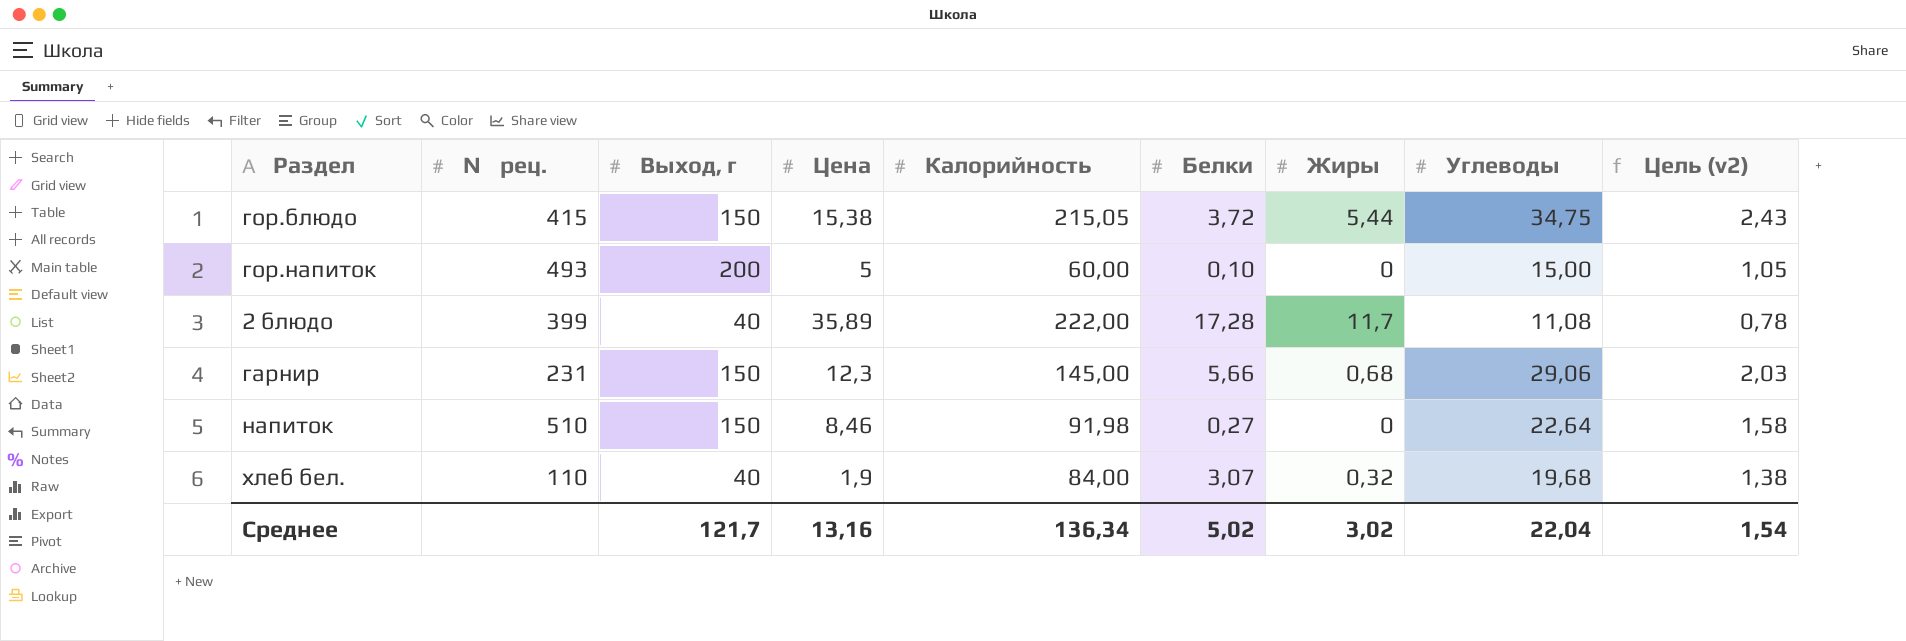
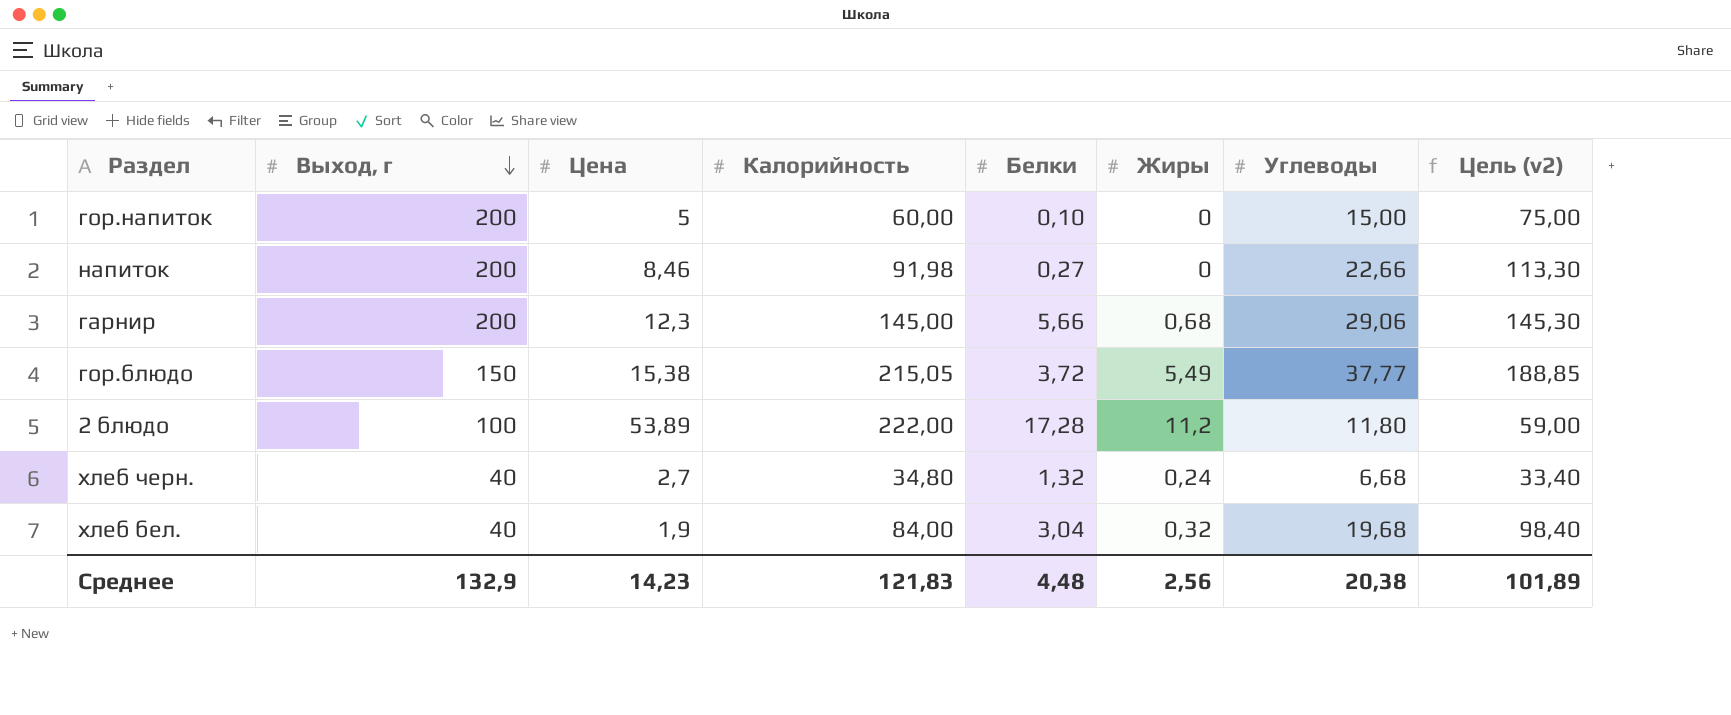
row order: none -> Выход, г descending
column № рец. | position: 2 -> none
column Цель (v2) | formula: [Углеводы] * 0,07 -> [Углеводы] * 5
напиток | Выход, г: 150 -> 200
напиток | Углеводы: 22,64 -> 22,66
гарнир | Выход, г: 150 -> 200
гор.блюдо | Жиры: 5,44 -> 5,49
гор.блюдо | Углеводы: 34,75 -> 37,77
2 блюдо | Выход, г: 40 -> 100
2 блюдо | Цена: 35,89 -> 53,89
2 блюдо | Жиры: 11,7 -> 11,2
2 блюдо | Углеводы: 11,08 -> 11,80
row хлеб черн.: none -> 40 | 2,7 | 34,80 | 1,32 | 0,24 | 6,68 | 33,40
хлеб бел. | Белки: 3,07 -> 3,04
Среднее | Выход, г: 121,7 -> 132,9
Среднее | Цена: 13,16 -> 14,23
Среднее | Калорийность: 136,34 -> 121,83
Среднее | Белки: 5,02 -> 4,48
Среднее | Жиры: 3,02 -> 2,56
Среднее | Углеводы: 22,04 -> 20,38
Среднее | Цель (v2): 1,54 -> 101,89

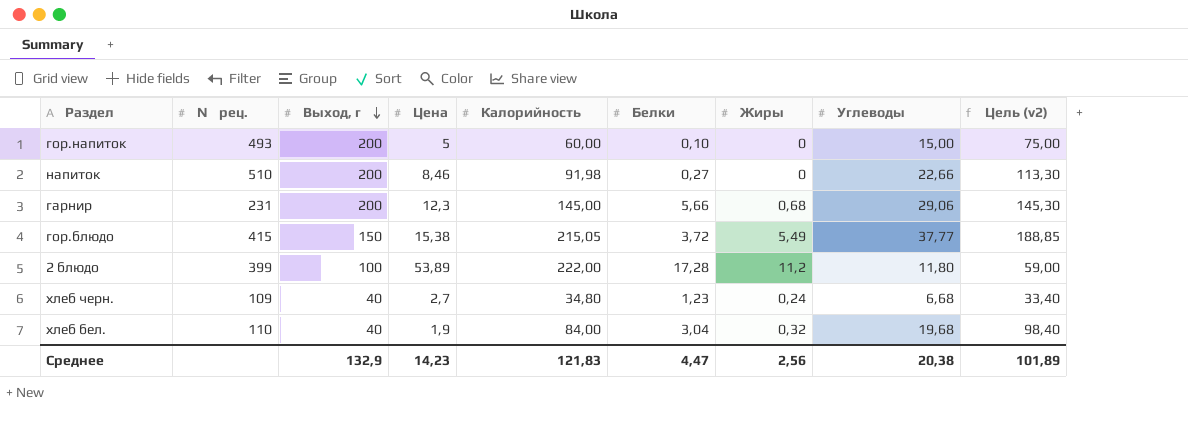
column № рец. | position: none -> 2
хлеб черн. | Белки: 1,32 -> 1,23
Среднее | Белки: 4,48 -> 4,47

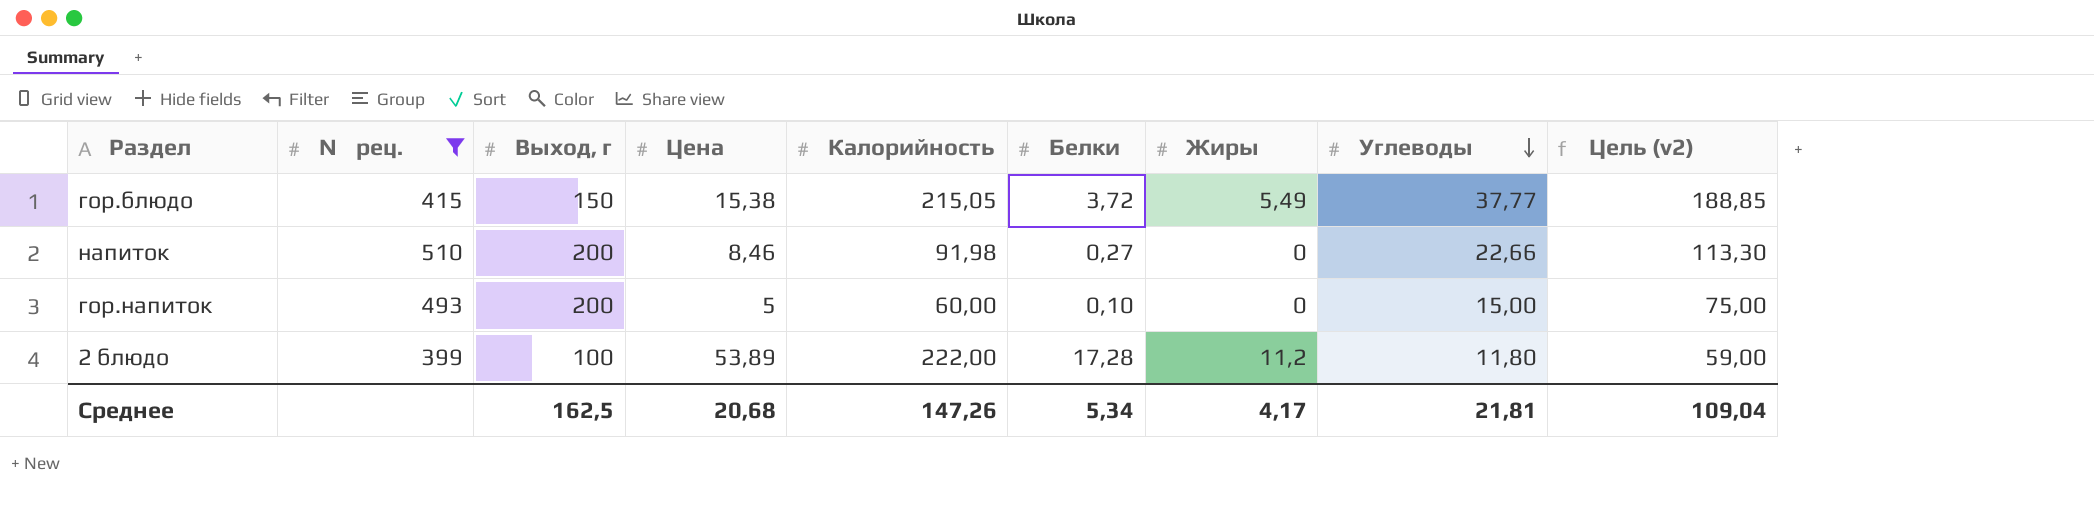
filter: none -> № рец. >= 399
row order: Выход, г descending -> Углеводы descending
Среднее | Выход, г: 132,9 -> 162,5
Среднее | Цена: 14,23 -> 20,68
Среднее | Калорийность: 121,83 -> 147,26
Среднее | Белки: 4,47 -> 5,34
Среднее | Жиры: 2,56 -> 4,17
Среднее | Углеводы: 20,38 -> 21,81
Среднее | Цель (v2): 101,89 -> 109,04

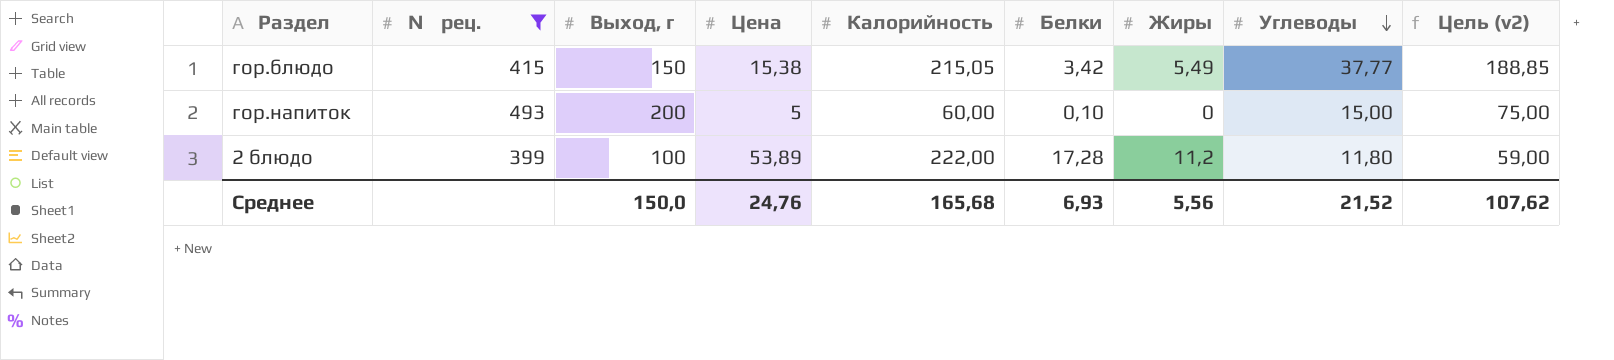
row напиток: 510 | 200 | 8,46 | 91,98 | 0,27 | 0 | 22,66 | 113,30 -> none
гор.блюдо | Белки: 3,72 -> 3,42
Среднее | Выход, г: 162,5 -> 150,0
Среднее | Цена: 20,68 -> 24,76
Среднее | Калорийность: 147,26 -> 165,68
Среднее | Белки: 5,34 -> 6,93
Среднее | Жиры: 4,17 -> 5,56
Среднее | Углеводы: 21,81 -> 21,52
Среднее | Цель (v2): 109,04 -> 107,62

